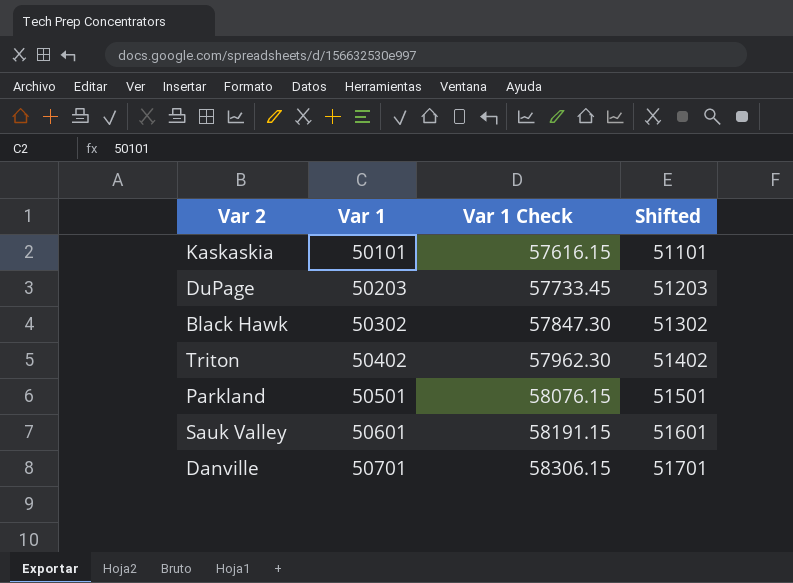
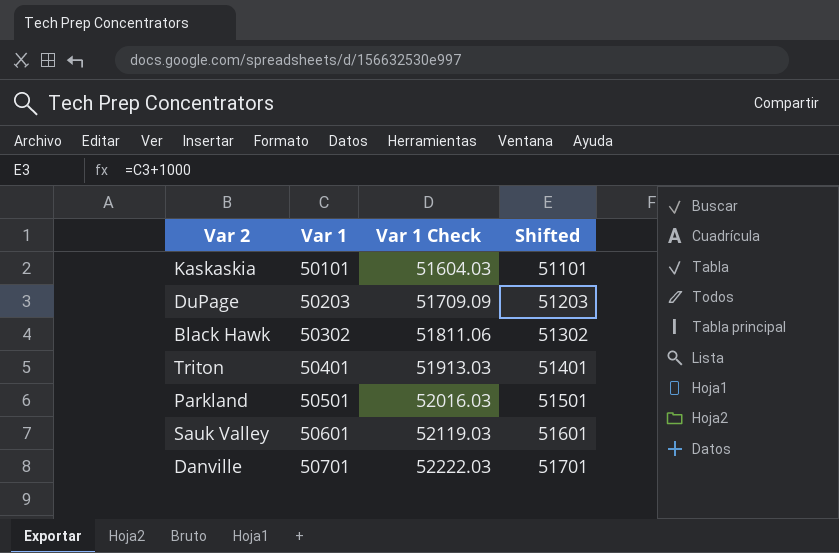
column Var 1 Check | formula: [Var 1] * 1.15 -> [Var 1] * 1.03
Triton | Var 1: 50402 -> 50401
Triton | Shifted: 51402 -> 51401

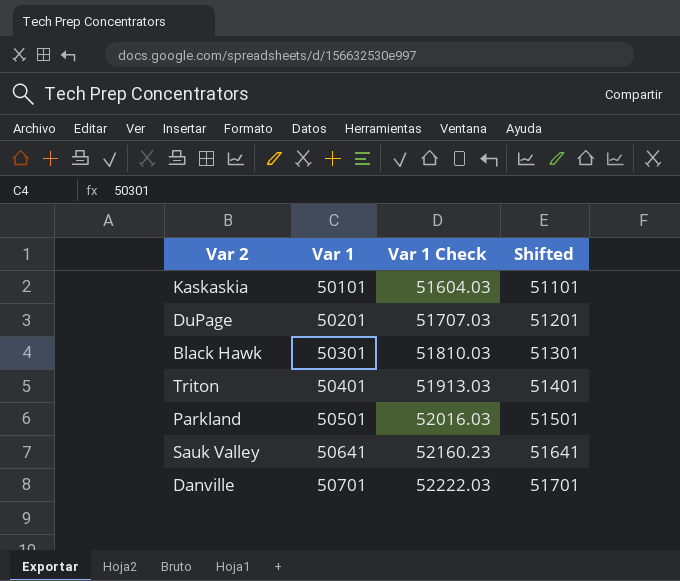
DuPage | Var 1: 50203 -> 50201
DuPage | Var 1 Check: 51709.09 -> 51707.03
DuPage | Shifted: 51203 -> 51201
Black Hawk | Var 1: 50302 -> 50301
Black Hawk | Var 1 Check: 51811.06 -> 51810.03
Black Hawk | Shifted: 51302 -> 51301
Sauk Valley | Var 1: 50601 -> 50641
Sauk Valley | Var 1 Check: 52119.03 -> 52160.23
Sauk Valley | Shifted: 51601 -> 51641

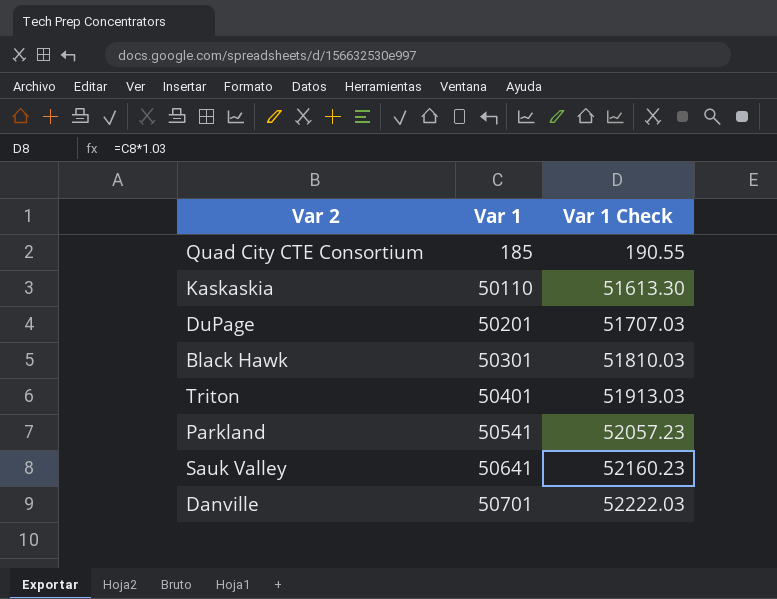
column Shifted | formula: [Var 1] + 1000 -> none
row Quad City CTE Consortium: none -> 185 | 190.55
Kaskaskia | Var 1: 50101 -> 50110
Kaskaskia | Var 1 Check: 51604.03 -> 51613.30
Parkland | Var 1: 50501 -> 50541
Parkland | Var 1 Check: 52016.03 -> 52057.23

